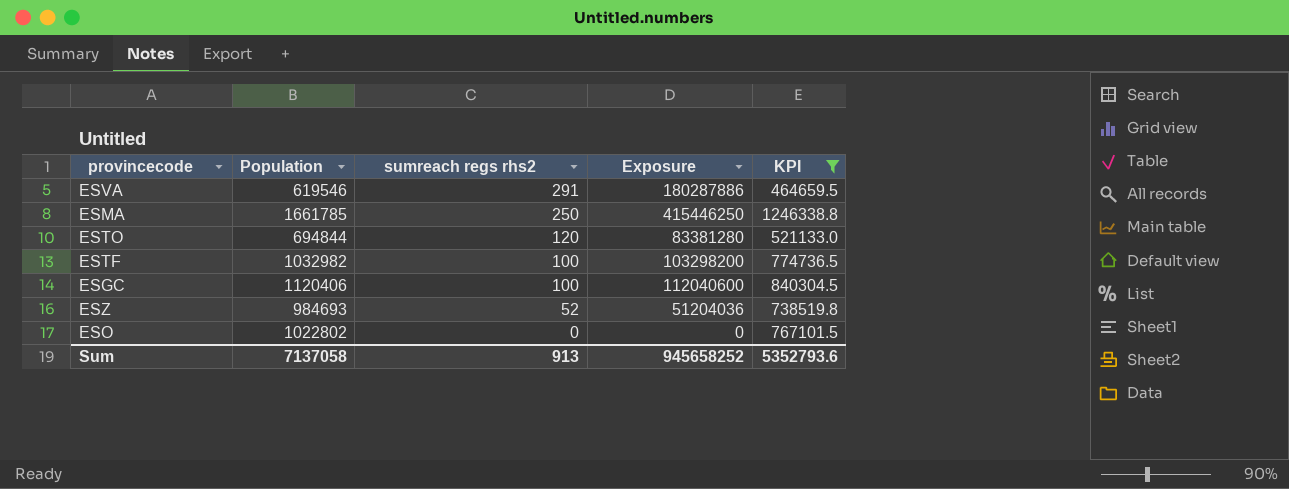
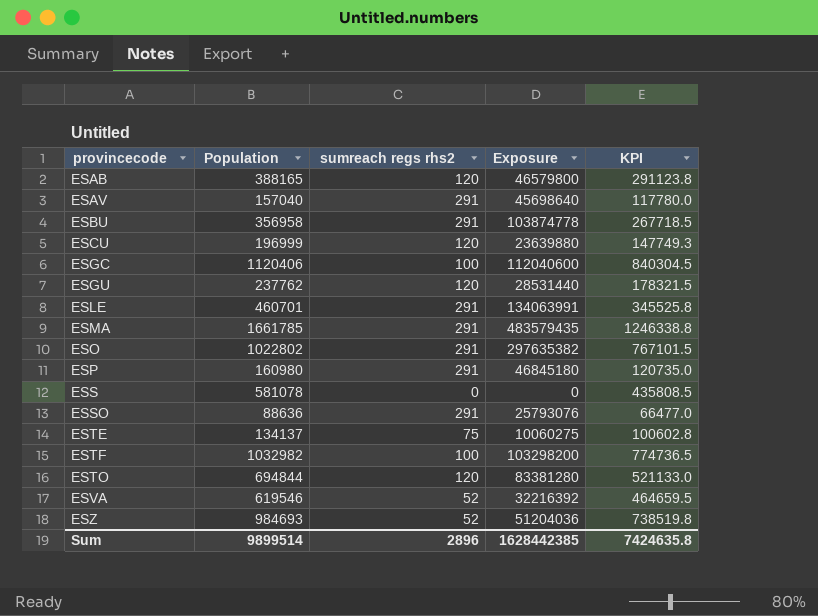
filter: KPI >= 464659.5 -> none
row order: sumreach regs rhs2 descending -> provincecode ascending
ESMA | sumreach regs rhs2: 250 -> 291
ESMA | Exposure: 415446250 -> 483579435
ESO | sumreach regs rhs2: 0 -> 291
ESO | Exposure: 0 -> 297635382
ESVA | sumreach regs rhs2: 291 -> 52
ESVA | Exposure: 180287886 -> 32216392
Sum | Population: 7137058 -> 9899514
Sum | sumreach regs rhs2: 913 -> 2896
Sum | Exposure: 945658252 -> 1628442385
Sum | KPI: 5352793.6 -> 7424635.8

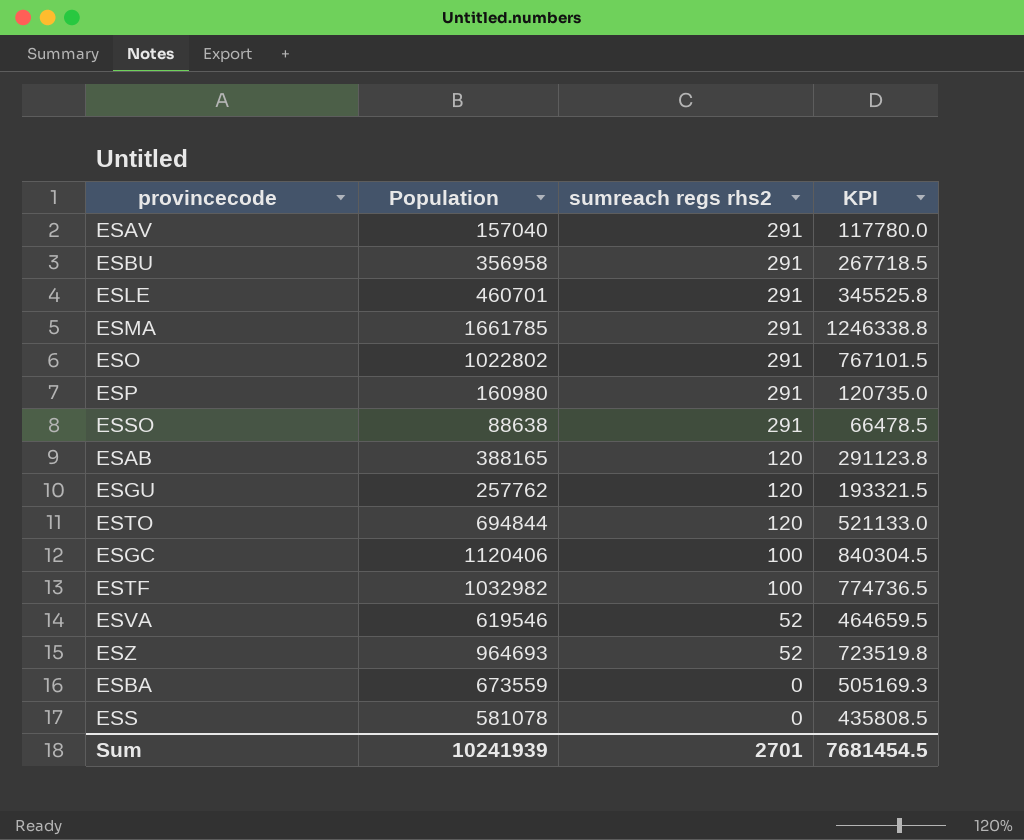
row order: provincecode ascending -> sumreach regs rhs2 descending
column Exposure | formula: [Population] * [sumreach regs rhs2] -> none
row ESCU: 196999 | 120 | 23639880 | 147749.3 -> none
row ESTE: 134137 | 75 | 10060275 | 100602.8 -> none
ESSO | Population: 88636 -> 88638
ESSO | KPI: 66477.0 -> 66478.5
ESGU | Population: 237762 -> 257762
ESGU | KPI: 178321.5 -> 193321.5
ESZ | Population: 984693 -> 964693
ESZ | KPI: 738519.8 -> 723519.8
row ESBA: none -> 673559 | 0 | 505169.3
Sum | Population: 9899514 -> 10241939
Sum | sumreach regs rhs2: 2896 -> 2701
Sum | KPI: 7424635.8 -> 7681454.5

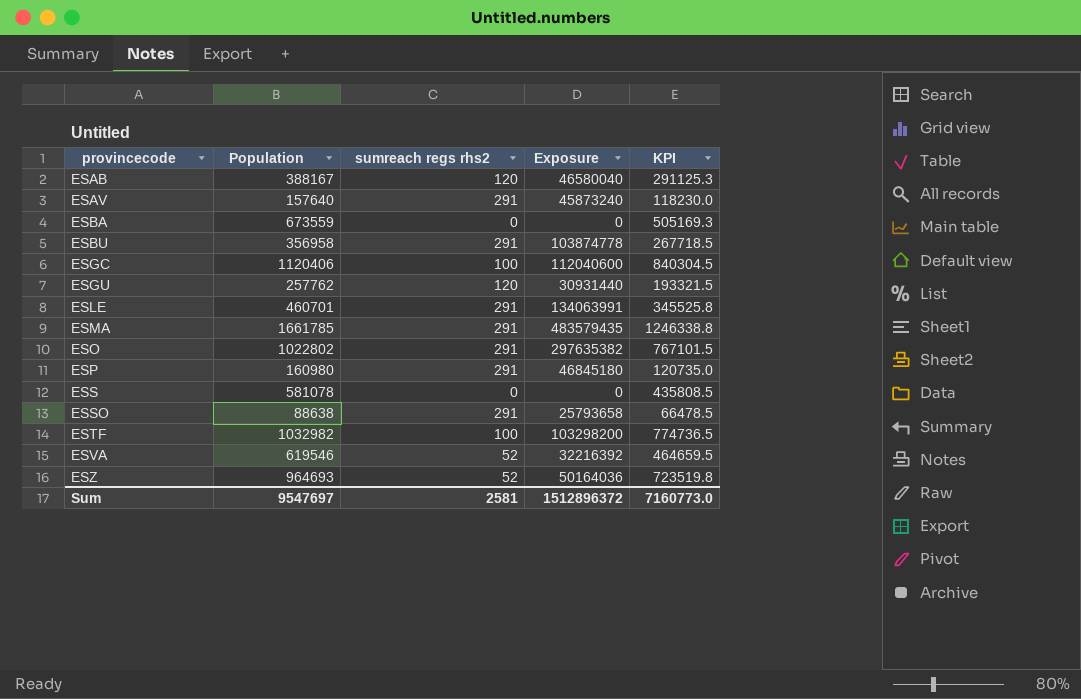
row order: sumreach regs rhs2 descending -> provincecode ascending
column Exposure | formula: none -> [Population] * [sumreach regs rhs2]
row ESTO: 694844 | 120 | 521133.0 -> none
ESAB | Population: 388165 -> 388167
ESAB | KPI: 291123.8 -> 291125.3
ESAV | Population: 157040 -> 157640
ESAV | KPI: 117780.0 -> 118230.0
Sum | Population: 10241939 -> 9547697
Sum | sumreach regs rhs2: 2701 -> 2581
Sum | KPI: 7681454.5 -> 7160773.0

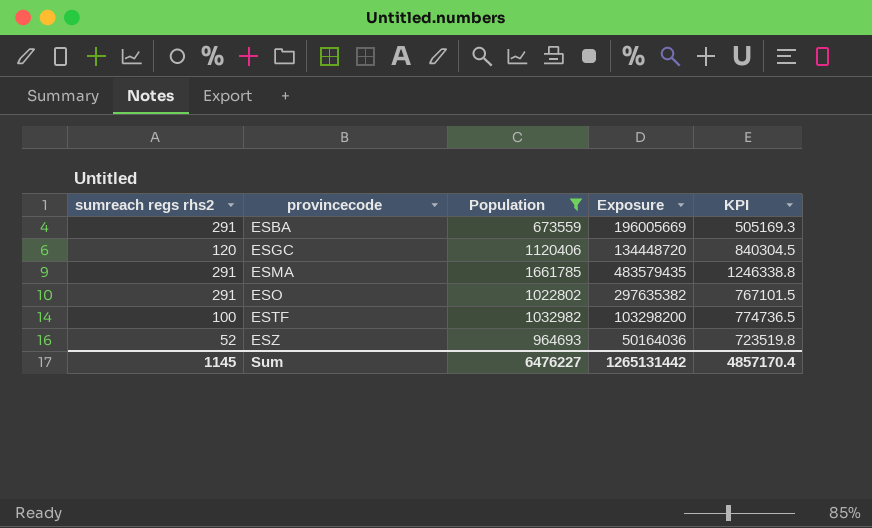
filter: none -> Population >= 673559
column sumreach regs rhs2 | position: 3 -> 1
ESBA | sumreach regs rhs2: 0 -> 291
ESBA | Exposure: 0 -> 196005669
ESGC | sumreach regs rhs2: 100 -> 120
ESGC | Exposure: 112040600 -> 134448720
Sum | sumreach regs rhs2: 2581 -> 1145
Sum | Population: 9547697 -> 6476227
Sum | Exposure: 1512896372 -> 1265131442
Sum | KPI: 7160773.0 -> 4857170.4

